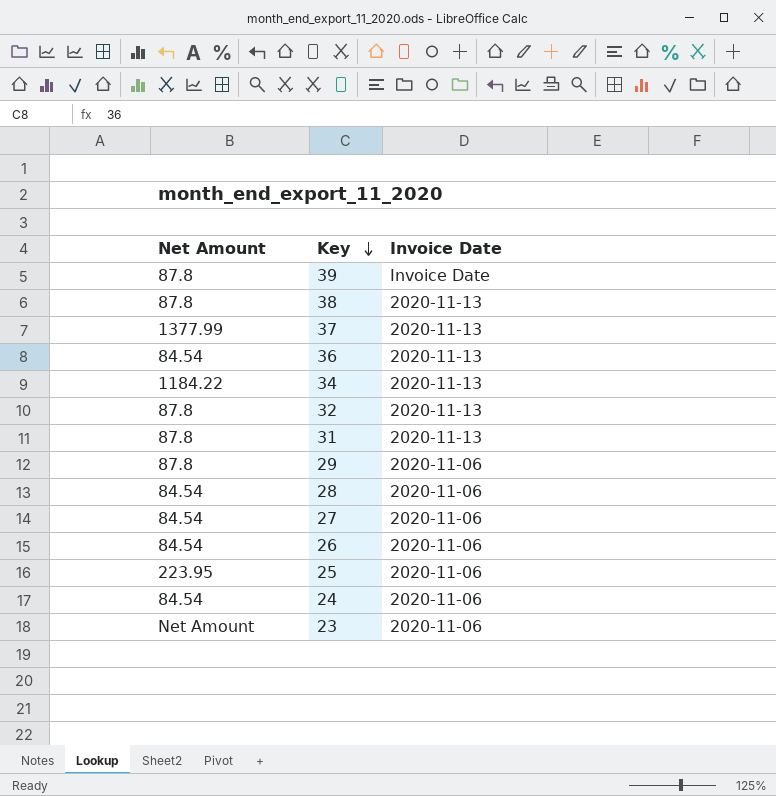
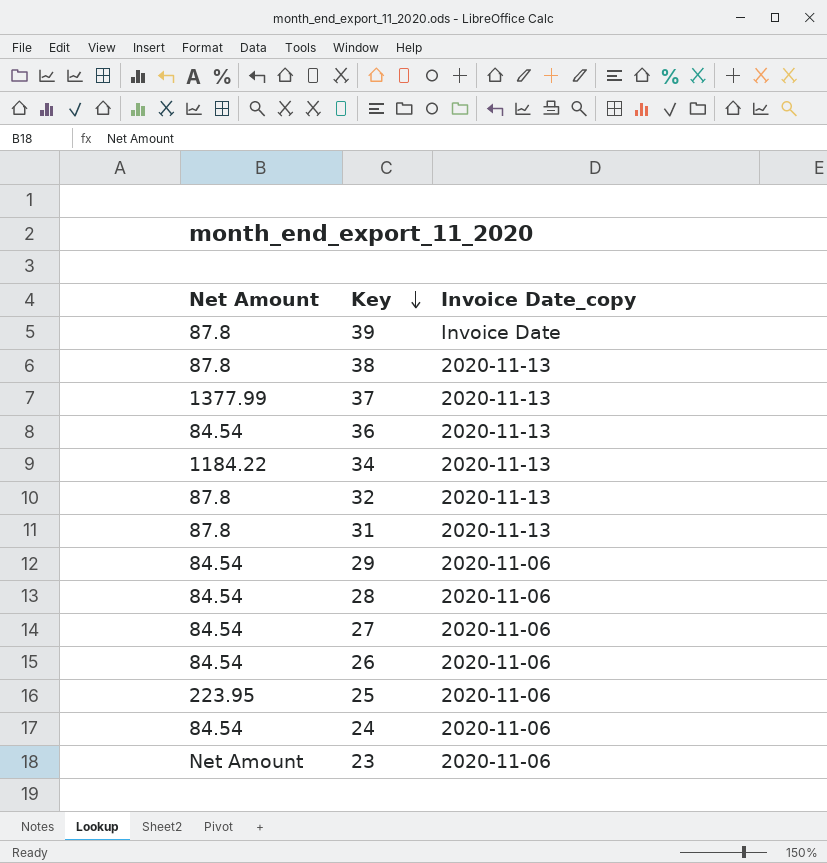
column name: Invoice Date -> Invoice Date_copy
29 | Net Amount: 87.8 -> 84.54

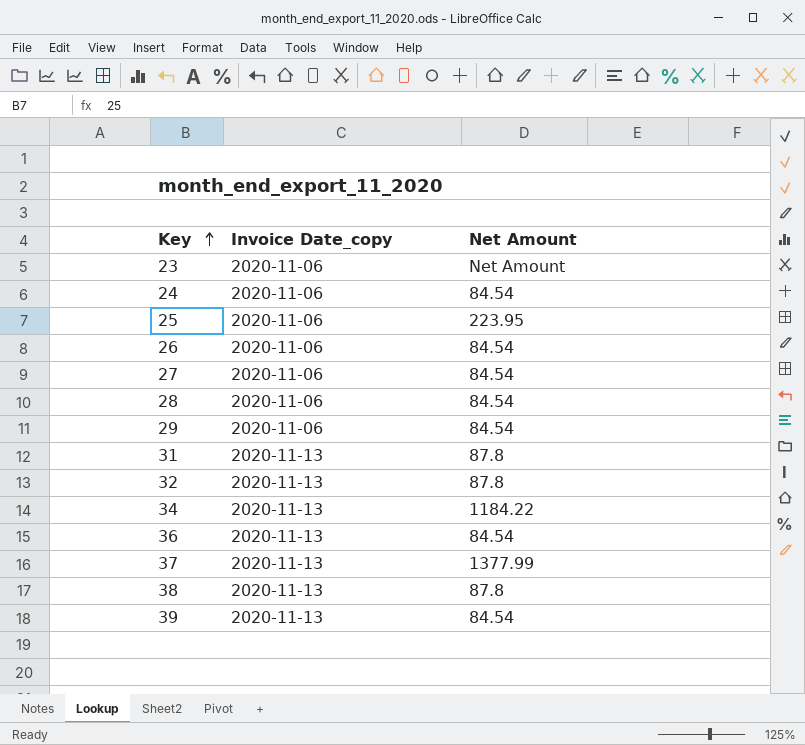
row order: Key descending -> Key ascending
column Net Amount | position: 1 -> 3
39 | Invoice Date_copy: Invoice Date -> 2020-11-13
39 | Net Amount: 87.8 -> 84.54

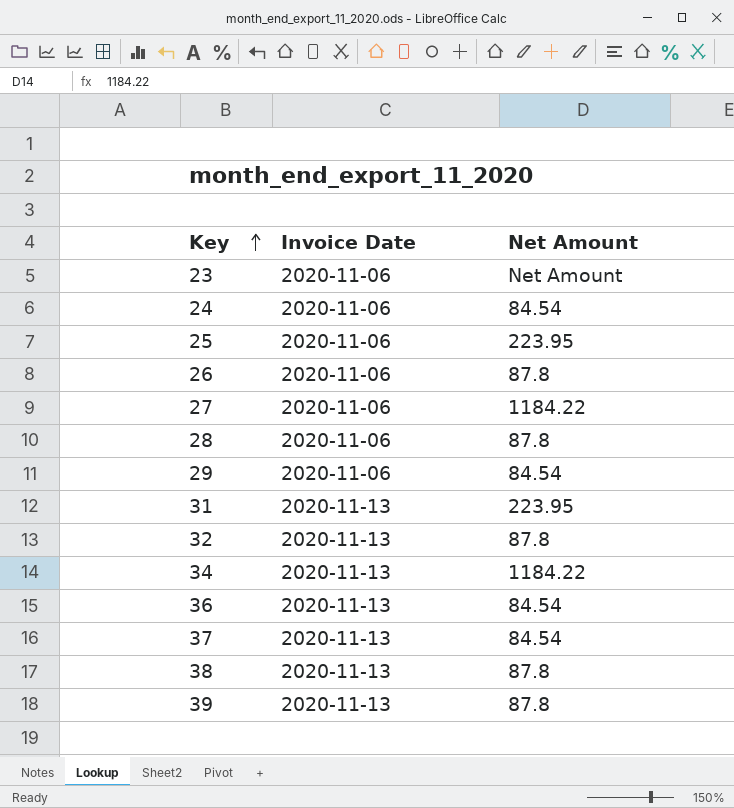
column name: Invoice Date_copy -> Invoice Date
26 | Net Amount: 84.54 -> 87.8
27 | Net Amount: 84.54 -> 1184.22
28 | Net Amount: 84.54 -> 87.8
31 | Net Amount: 87.8 -> 223.95
37 | Net Amount: 1377.99 -> 84.54
39 | Net Amount: 84.54 -> 87.8

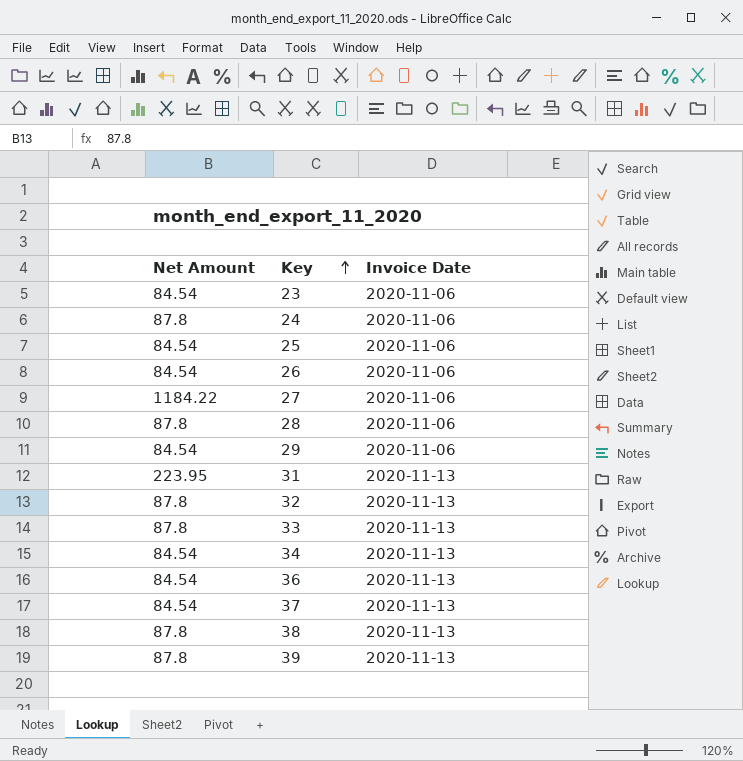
column Net Amount | position: 3 -> 1
23 | Net Amount: Net Amount -> 84.54
24 | Net Amount: 84.54 -> 87.8
25 | Net Amount: 223.95 -> 84.54
26 | Net Amount: 87.8 -> 84.54
row 33: none -> 87.8 | 2020-11-13
34 | Net Amount: 1184.22 -> 84.54

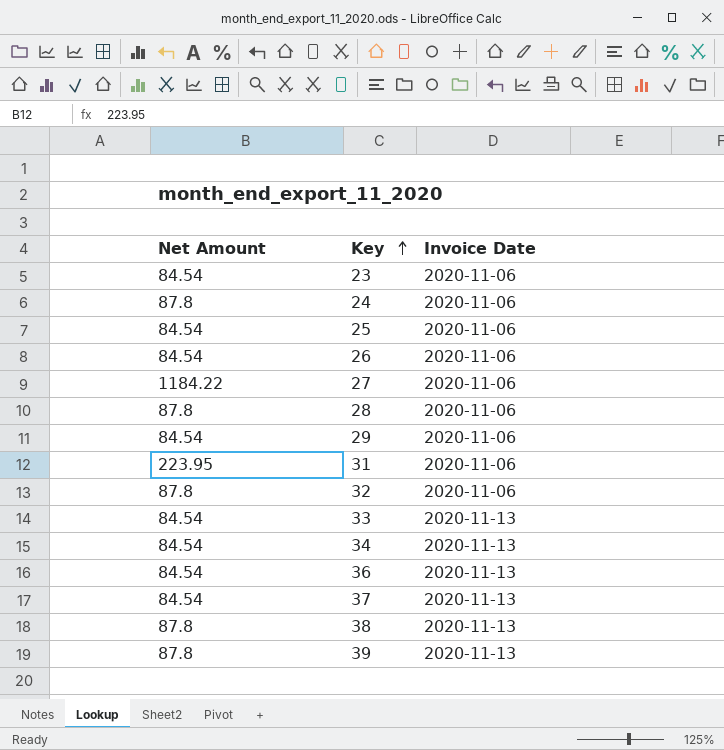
31 | Invoice Date: 2020-11-13 -> 2020-11-06
32 | Invoice Date: 2020-11-13 -> 2020-11-06
33 | Net Amount: 87.8 -> 84.54

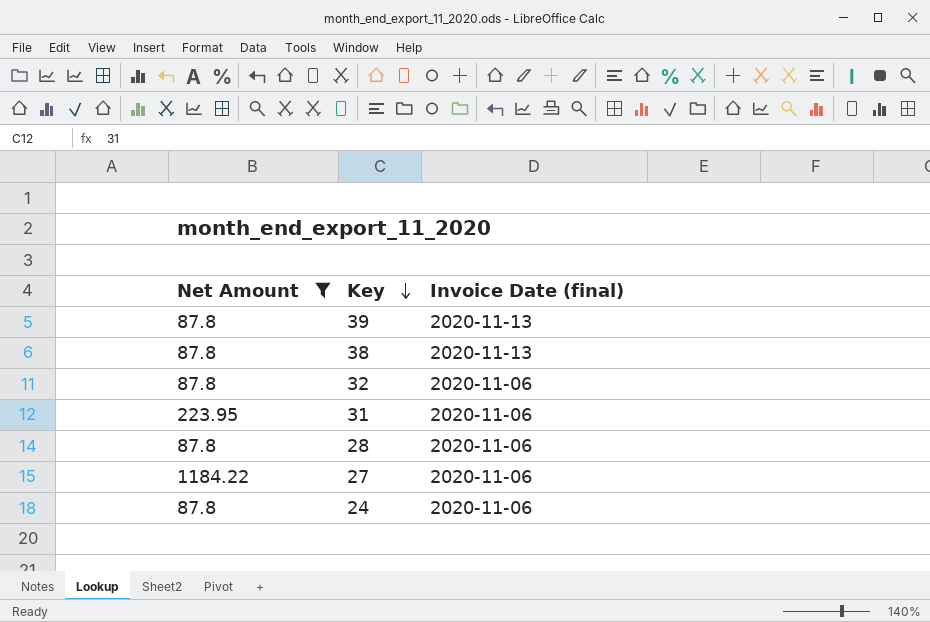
filter: none -> Net Amount != 84.54
row order: Key ascending -> Key descending
column name: Invoice Date -> Invoice Date (final)

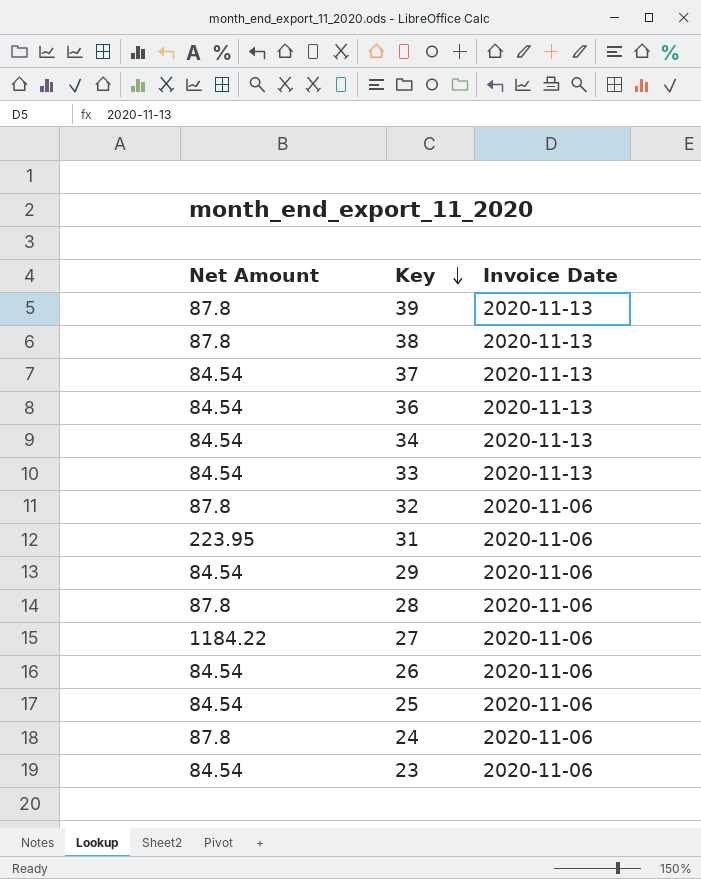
filter: Net Amount != 84.54 -> none
column name: Invoice Date (final) -> Invoice Date

